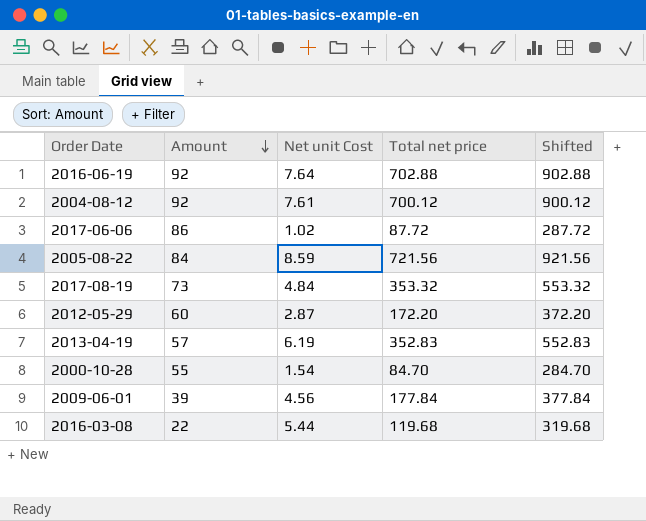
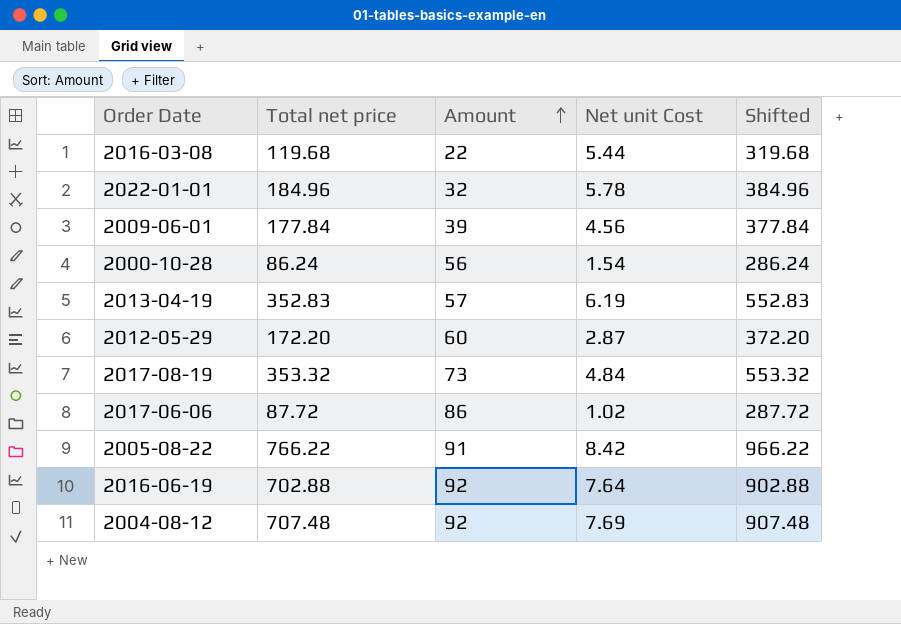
row order: Amount descending -> Amount ascending
column Total net price | position: 4 -> 2
row 2022-01-01: none -> 184.96 | 32 | 5.78 | 384.96
2000-10-28 | Total net price: 84.70 -> 86.24
2000-10-28 | Amount: 55 -> 56
2000-10-28 | Shifted: 284.70 -> 286.24
2005-08-22 | Total net price: 721.56 -> 766.22
2005-08-22 | Amount: 84 -> 91
2005-08-22 | Net unit Cost: 8.59 -> 8.42
2005-08-22 | Shifted: 921.56 -> 966.22
2004-08-12 | Total net price: 700.12 -> 707.48
2004-08-12 | Net unit Cost: 7.61 -> 7.69
2004-08-12 | Shifted: 900.12 -> 907.48

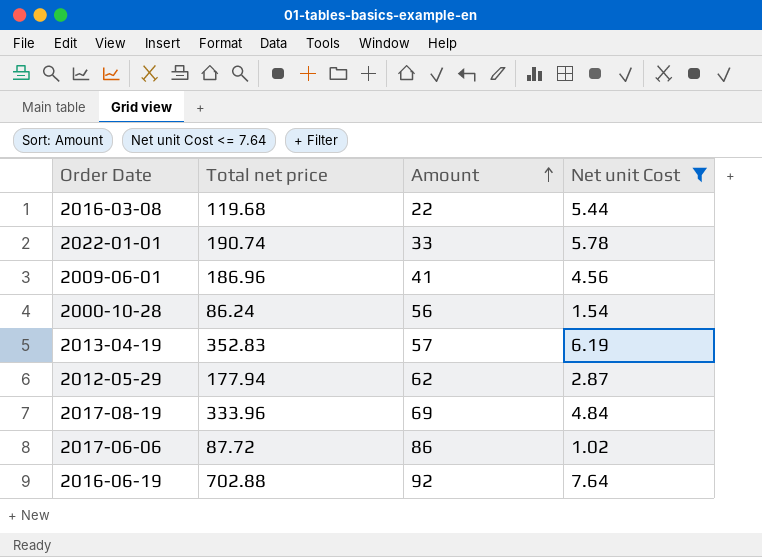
filter: none -> Net unit Cost <= 7.64
column Shifted | formula: [Total net price] + 200 -> none
2022-01-01 | Total net price: 184.96 -> 190.74
2022-01-01 | Amount: 32 -> 33
2009-06-01 | Total net price: 177.84 -> 186.96
2009-06-01 | Amount: 39 -> 41
2012-05-29 | Total net price: 172.20 -> 177.94
2012-05-29 | Amount: 60 -> 62
2017-08-19 | Total net price: 353.32 -> 333.96
2017-08-19 | Amount: 73 -> 69

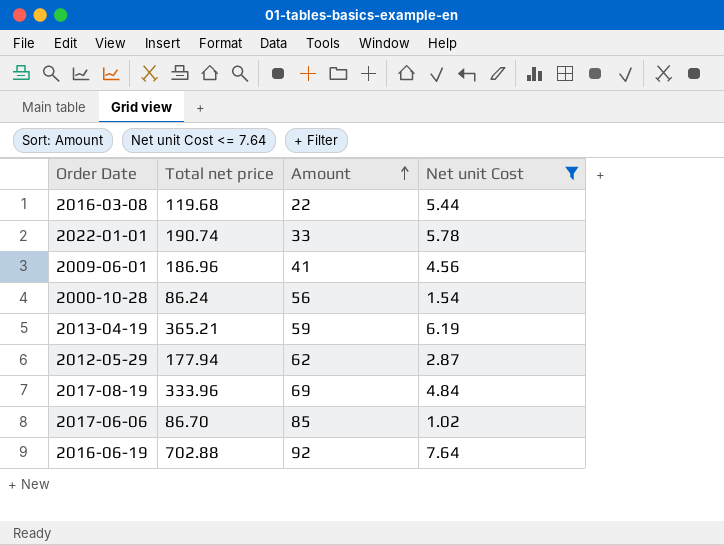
2013-04-19 | Total net price: 352.83 -> 365.21
2013-04-19 | Amount: 57 -> 59
2017-06-06 | Total net price: 87.72 -> 86.70
2017-06-06 | Amount: 86 -> 85

